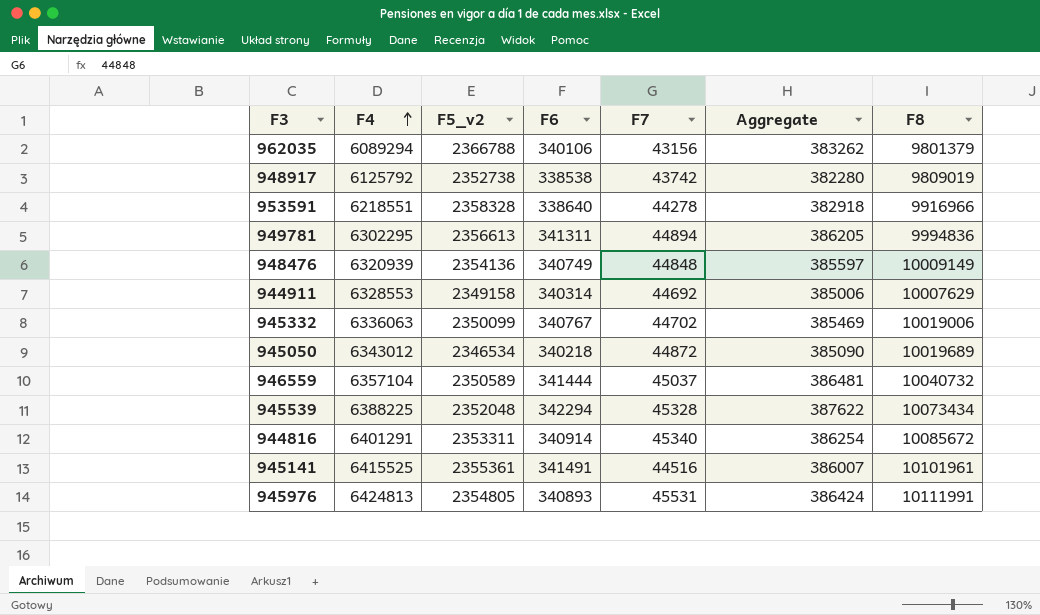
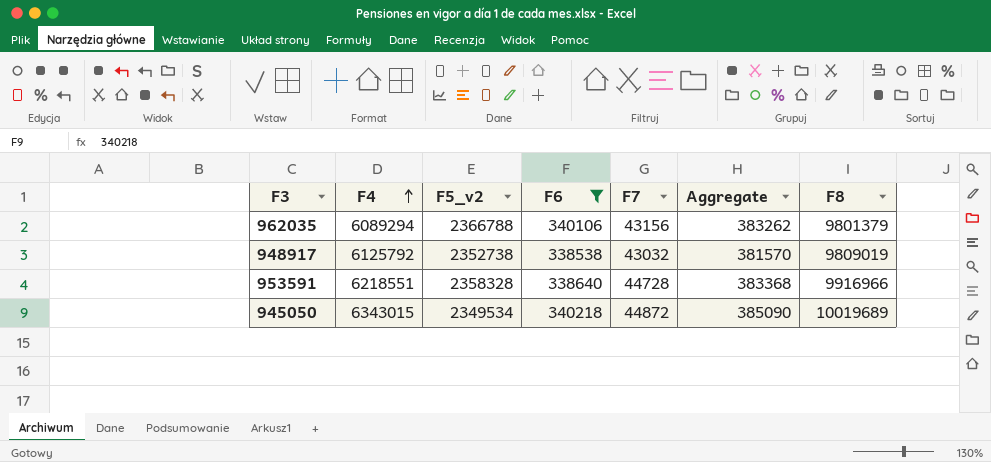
filter: none -> F6 <= 340218
948917 | F7: 43742 -> 43032
948917 | Aggregate: 382280 -> 381570
953591 | F7: 44278 -> 44728
953591 | Aggregate: 382918 -> 383368
945050 | F4: 6343012 -> 6343015
945050 | F5_v2: 2346534 -> 2349534

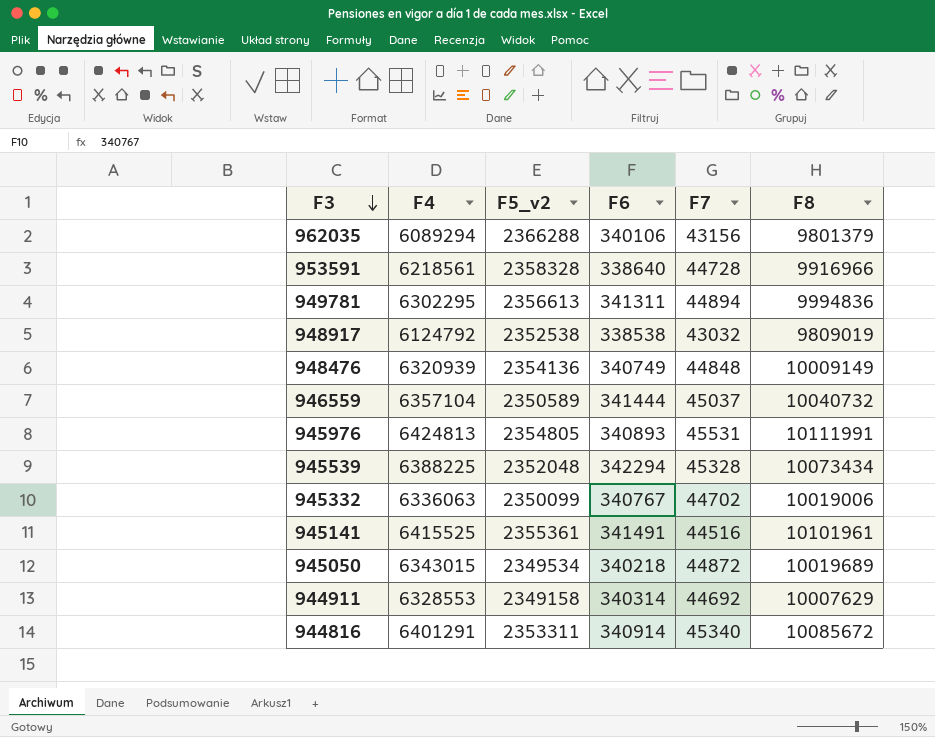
filter: F6 <= 340218 -> none
row order: F4 ascending -> F3 descending
column Aggregate | formula: [F6] + [F7] -> none
962035 | F5_v2: 2366788 -> 2366288
953591 | F4: 6218551 -> 6218561
948917 | F4: 6125792 -> 6124792
948917 | F5_v2: 2352738 -> 2352538

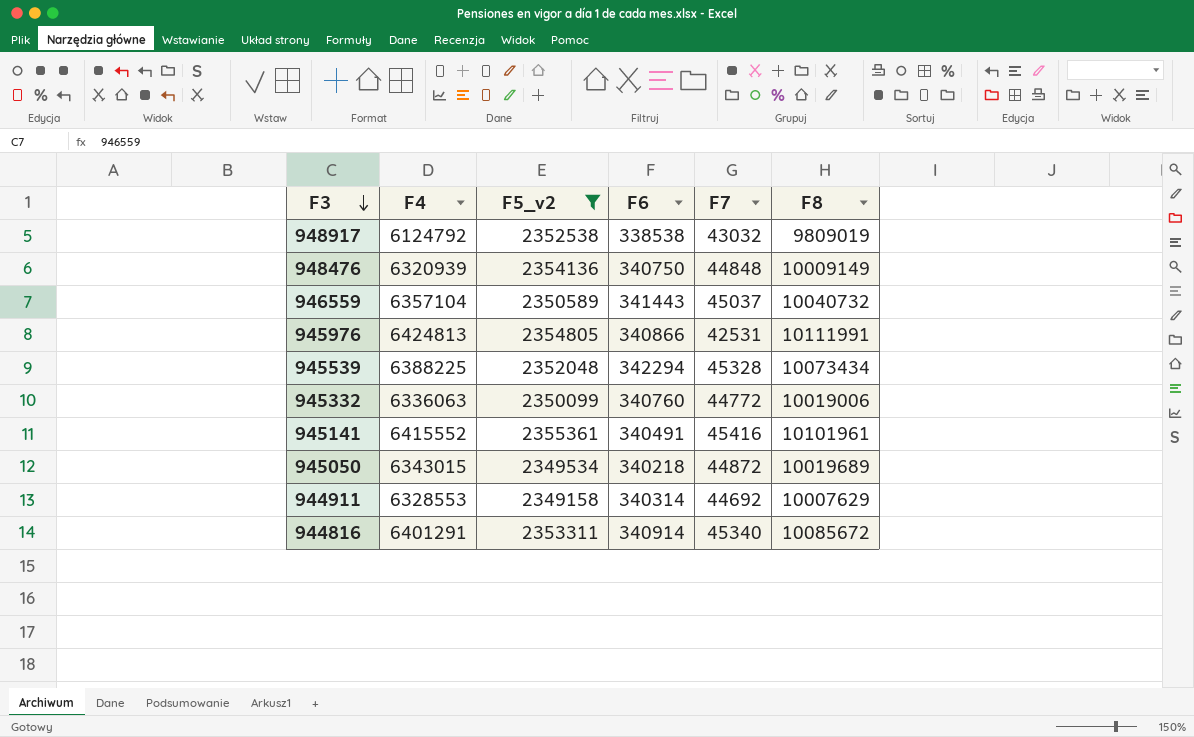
filter: none -> F5_v2 <= 2355361
948476 | F6: 340749 -> 340750
946559 | F6: 341444 -> 341443
945976 | F6: 340893 -> 340866
945976 | F7: 45531 -> 42531
945332 | F6: 340767 -> 340760
945332 | F7: 44702 -> 44772
945141 | F4: 6415525 -> 6415552
945141 | F6: 341491 -> 340491
945141 | F7: 44516 -> 45416

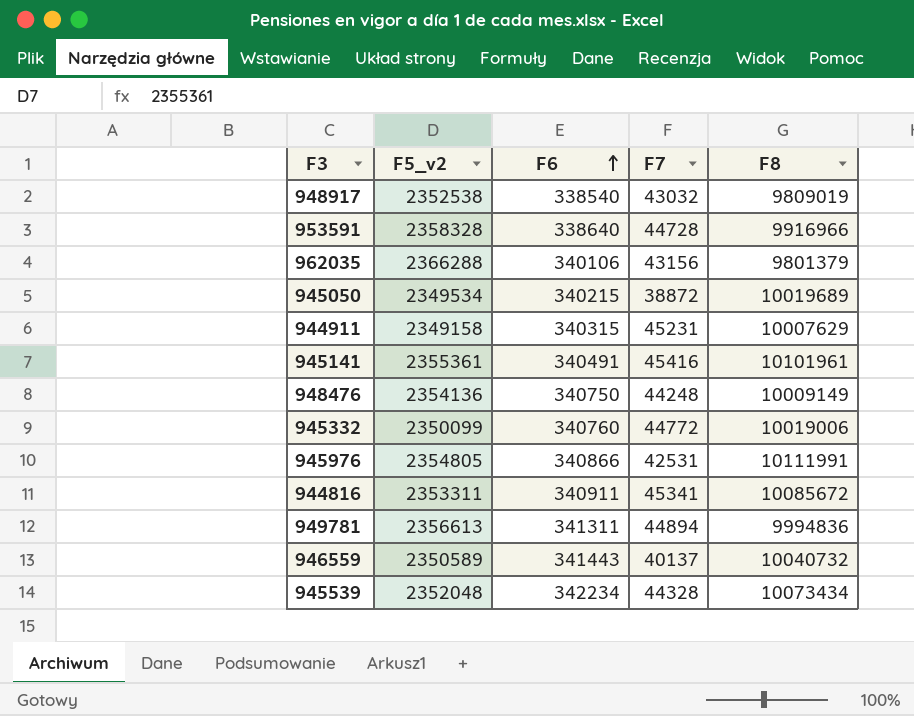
filter: F5_v2 <= 2355361 -> none
row order: F3 descending -> F6 ascending
column F4 | position: 2 -> none
948917 | F6: 338538 -> 338540
945050 | F6: 340218 -> 340215
945050 | F7: 44872 -> 38872
944911 | F6: 340314 -> 340315
944911 | F7: 44692 -> 45231
948476 | F7: 44848 -> 44248
944816 | F6: 340914 -> 340911
944816 | F7: 45340 -> 45341
946559 | F7: 45037 -> 40137
945539 | F6: 342294 -> 342234
945539 | F7: 45328 -> 44328

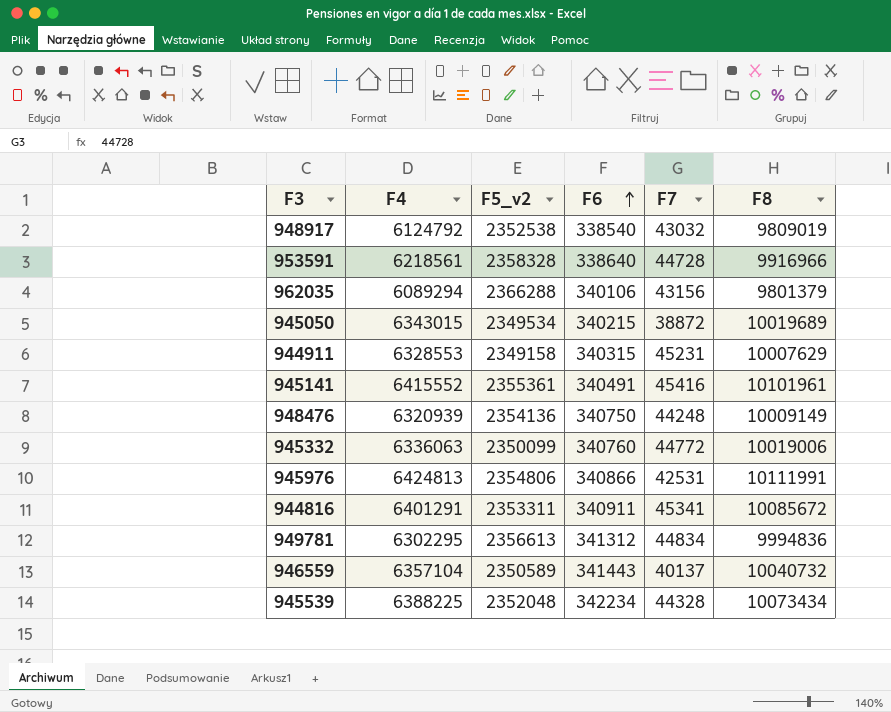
column F4 | position: none -> 2
945976 | F5_v2: 2354805 -> 2354806
949781 | F6: 341311 -> 341312
949781 | F7: 44894 -> 44834

